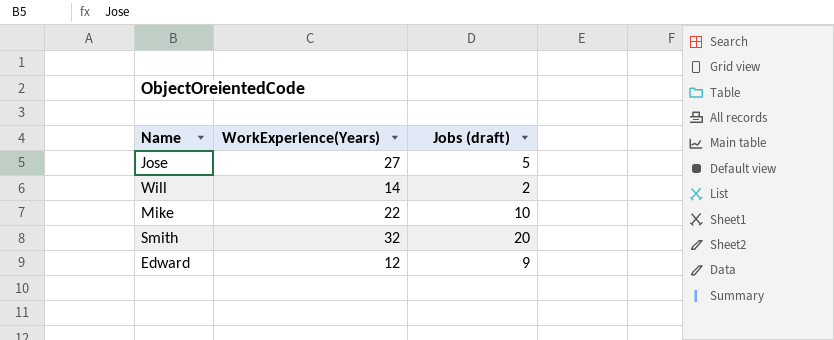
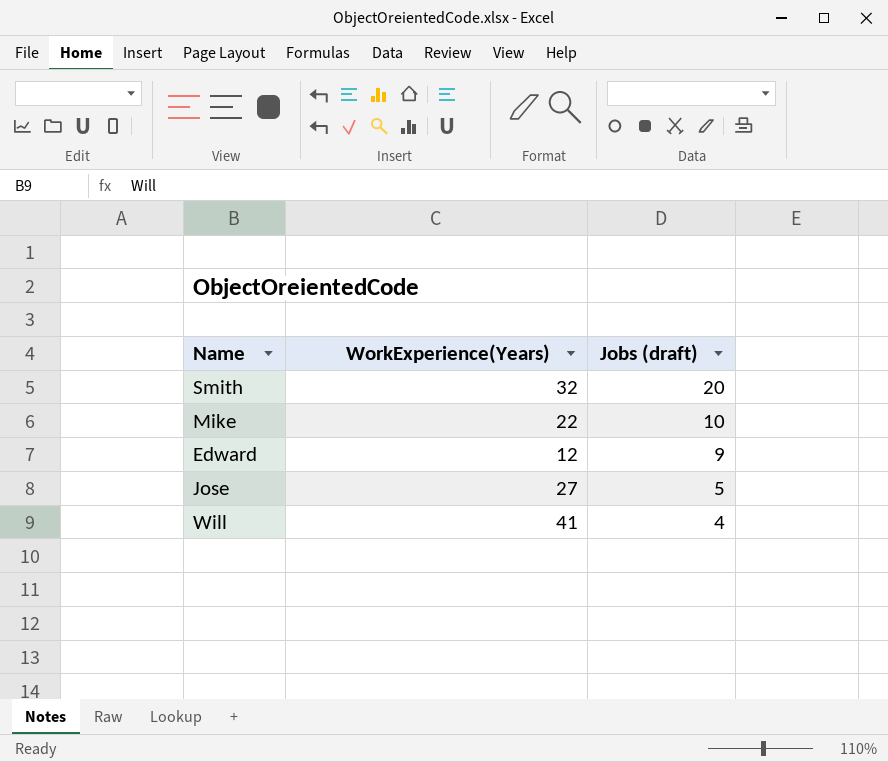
row order: none -> Jobs (draft) descending
Will | WorkExperience(Years): 14 -> 41
Will | Jobs (draft): 2 -> 4

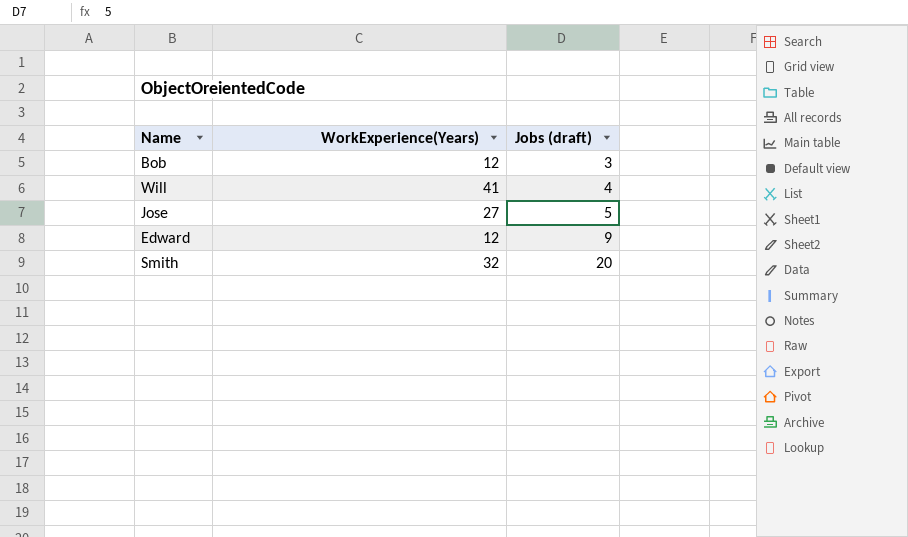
row order: Jobs (draft) descending -> Jobs (draft) ascending
row Mike: 22 | 10 -> none
row Bob: none -> 12 | 3

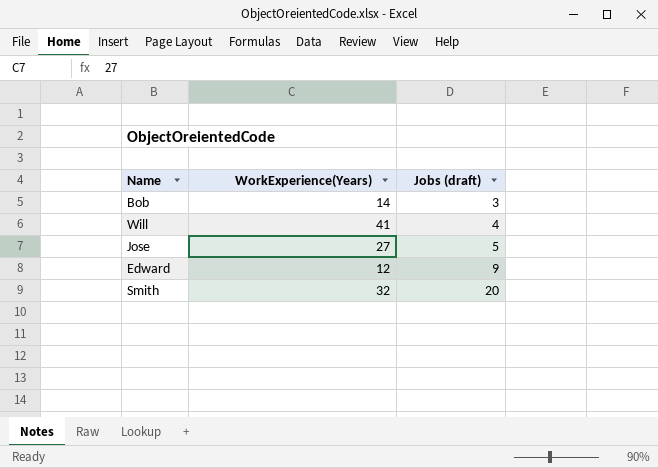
Bob | WorkExperience(Years): 12 -> 14

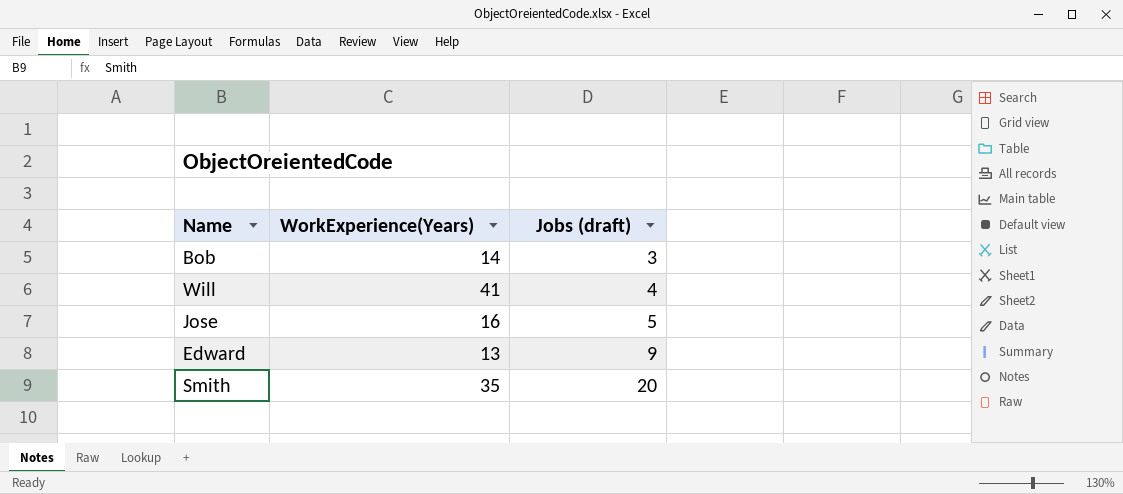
Jose | WorkExperience(Years): 27 -> 16
Edward | WorkExperience(Years): 12 -> 13
Smith | WorkExperience(Years): 32 -> 35

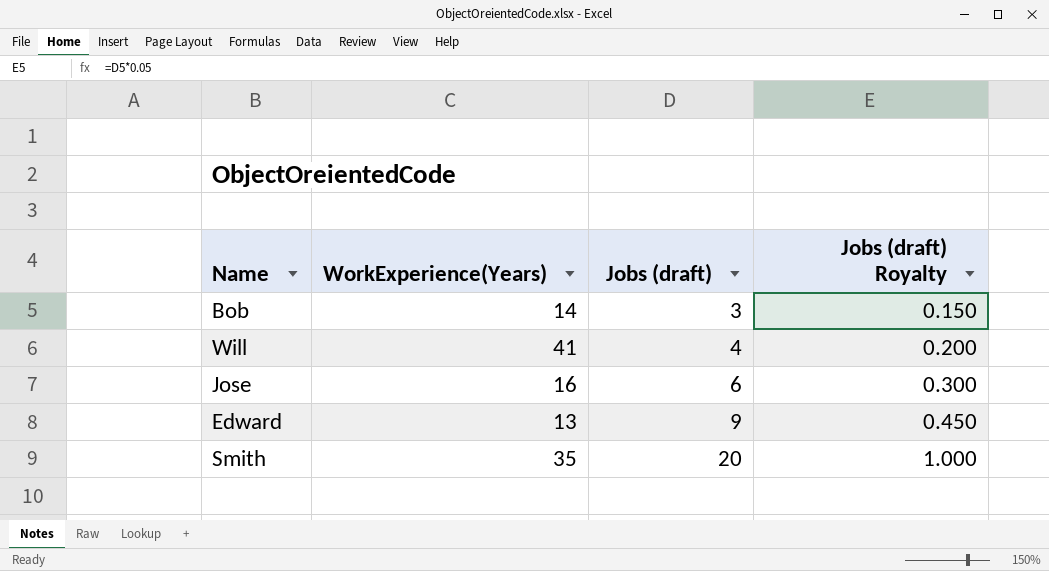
column Jobs (draft) Royalty | formula: none -> [Jobs (draft)] * 0.05
Jose | Jobs (draft): 5 -> 6

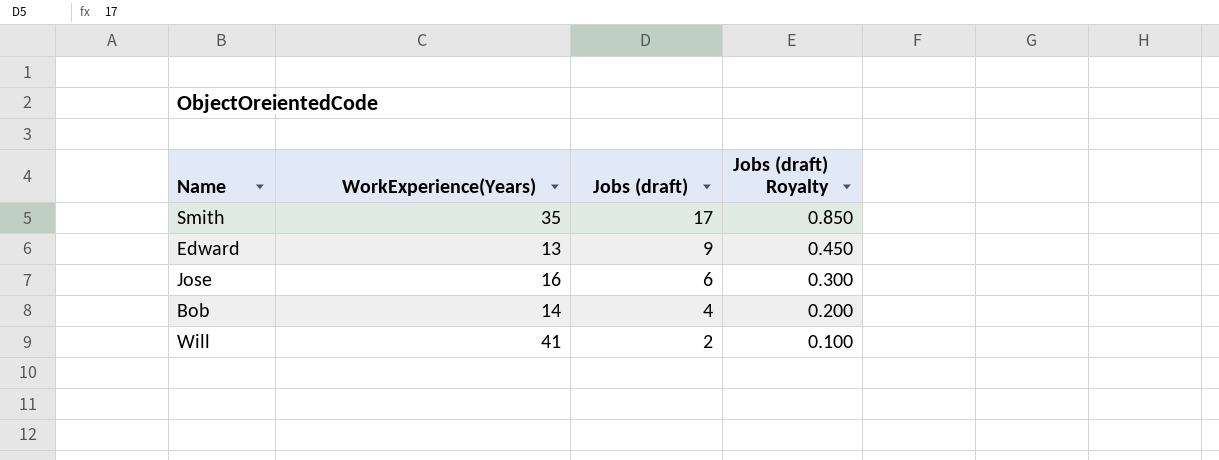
row order: Jobs (draft) ascending -> Jobs (draft) descending
Smith | Jobs (draft): 20 -> 17
Smith | Jobs (draft) Royalty: 1.000 -> 0.850
Bob | Jobs (draft): 3 -> 4
Bob | Jobs (draft) Royalty: 0.150 -> 0.200
Will | Jobs (draft): 4 -> 2
Will | Jobs (draft) Royalty: 0.200 -> 0.100

